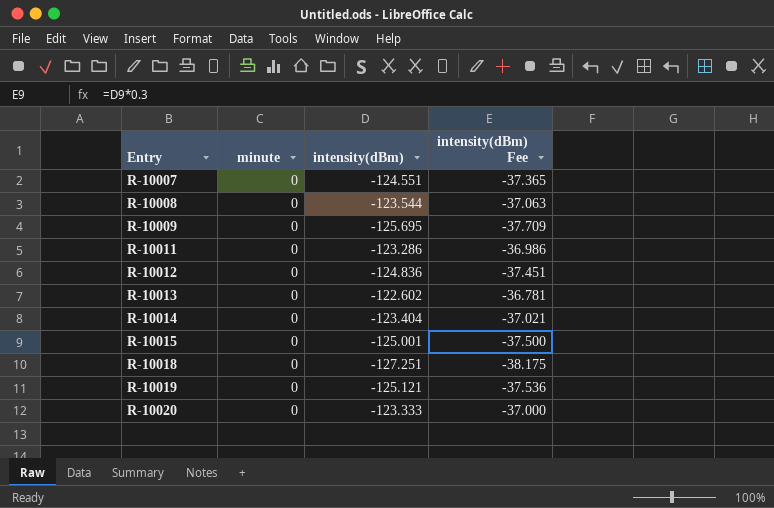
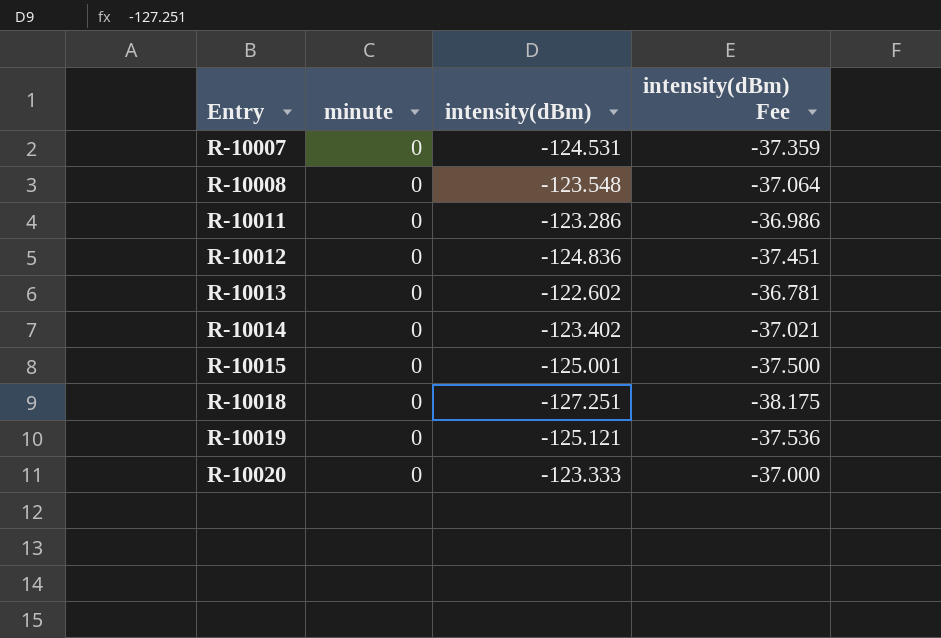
row R-10009: 0 | -125.695 | -37.709 -> none
R-10007 | intensity(dBm): -124.551 -> -124.531
R-10007 | intensity(dBm) Fee: -37.365 -> -37.359
R-10008 | intensity(dBm): -123.544 -> -123.548
R-10008 | intensity(dBm) Fee: -37.063 -> -37.064
R-10014 | intensity(dBm): -123.404 -> -123.402

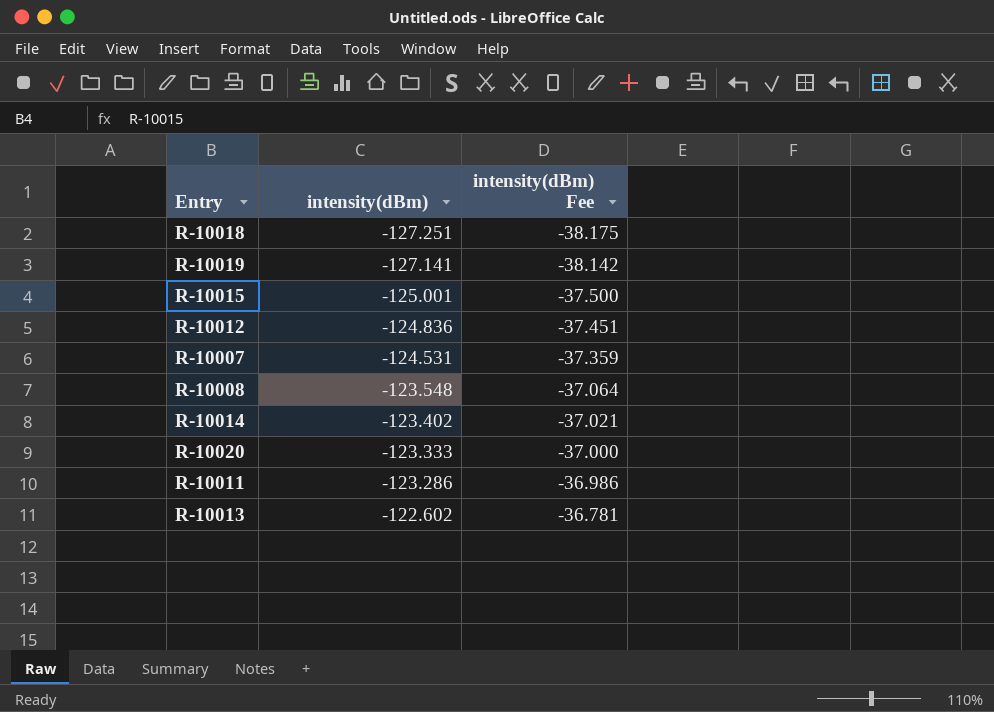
row order: Entry ascending -> intensity(dBm) ascending
column minute | position: 2 -> none
R-10019 | intensity(dBm): -125.121 -> -127.141
R-10019 | intensity(dBm) Fee: -37.536 -> -38.142

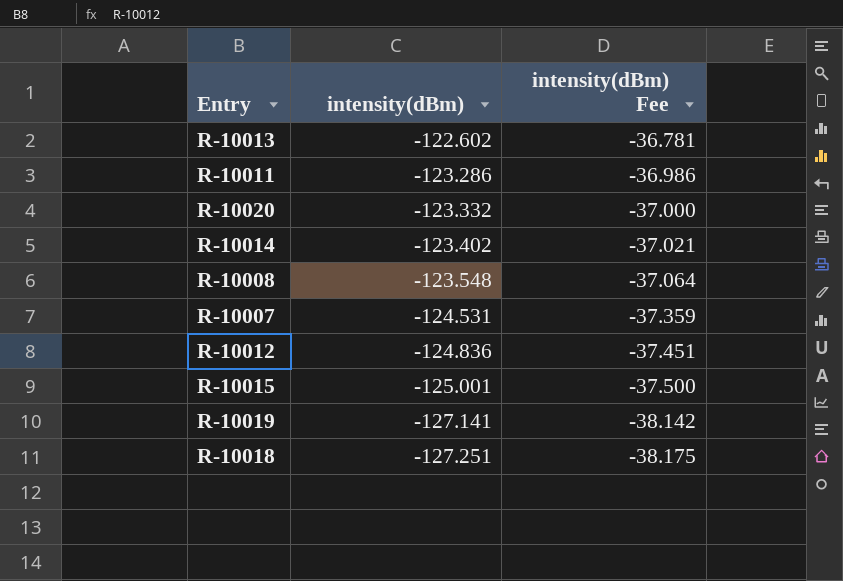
row order: intensity(dBm) ascending -> intensity(dBm) descending
R-10020 | intensity(dBm): -123.333 -> -123.332

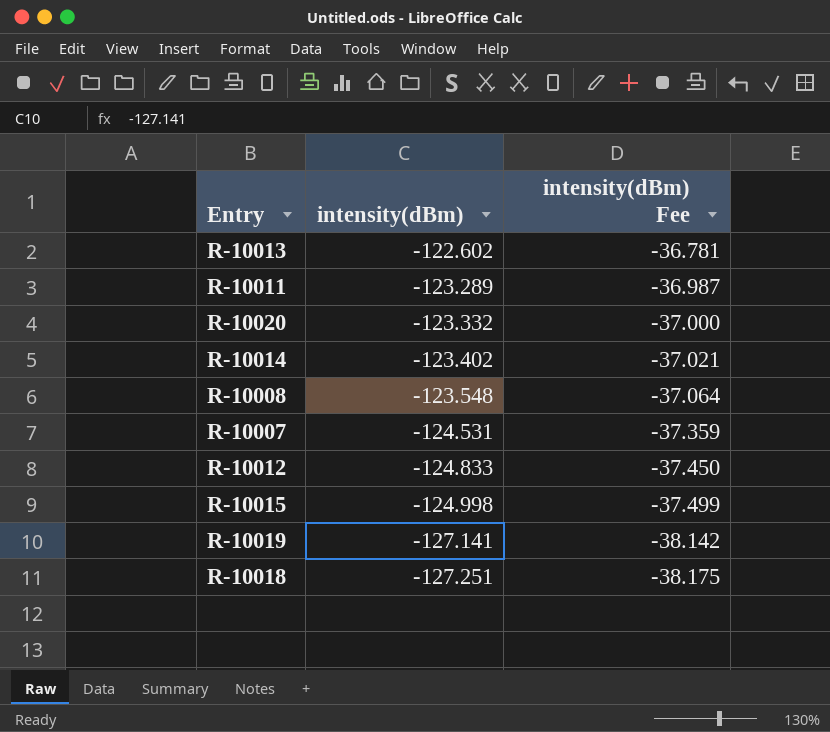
R-10011 | intensity(dBm): -123.286 -> -123.289
R-10011 | intensity(dBm) Fee: -36.986 -> -36.987
R-10012 | intensity(dBm): -124.836 -> -124.833
R-10012 | intensity(dBm) Fee: -37.451 -> -37.450
R-10015 | intensity(dBm): -125.001 -> -124.998
R-10015 | intensity(dBm) Fee: -37.500 -> -37.499

